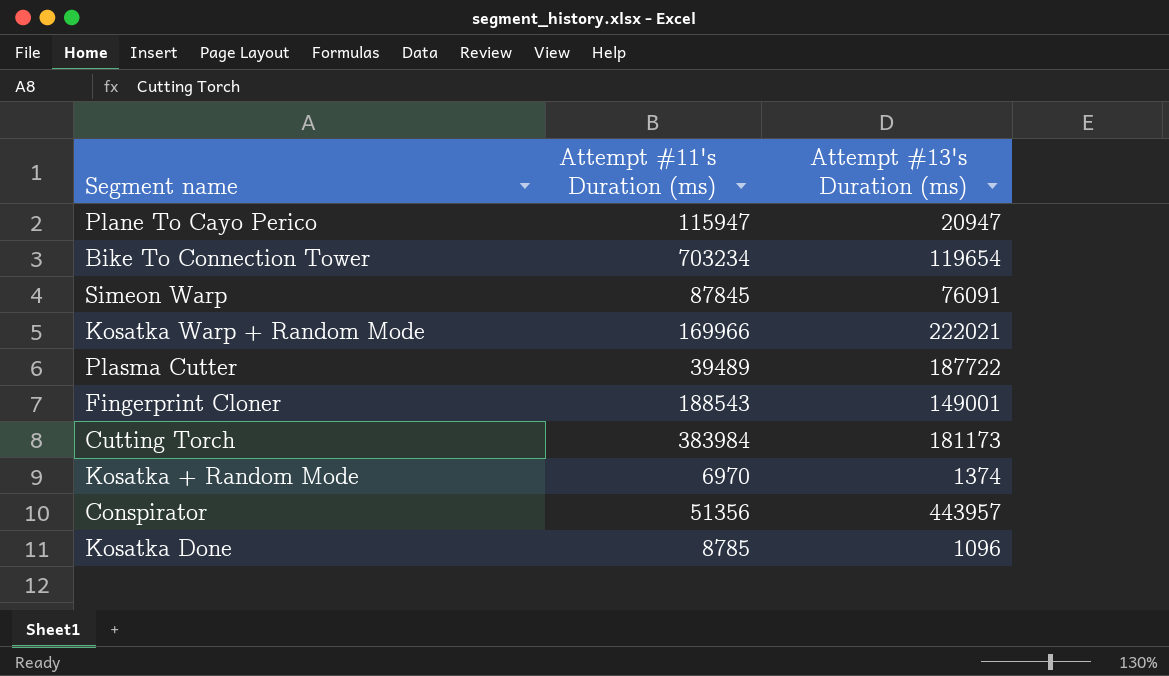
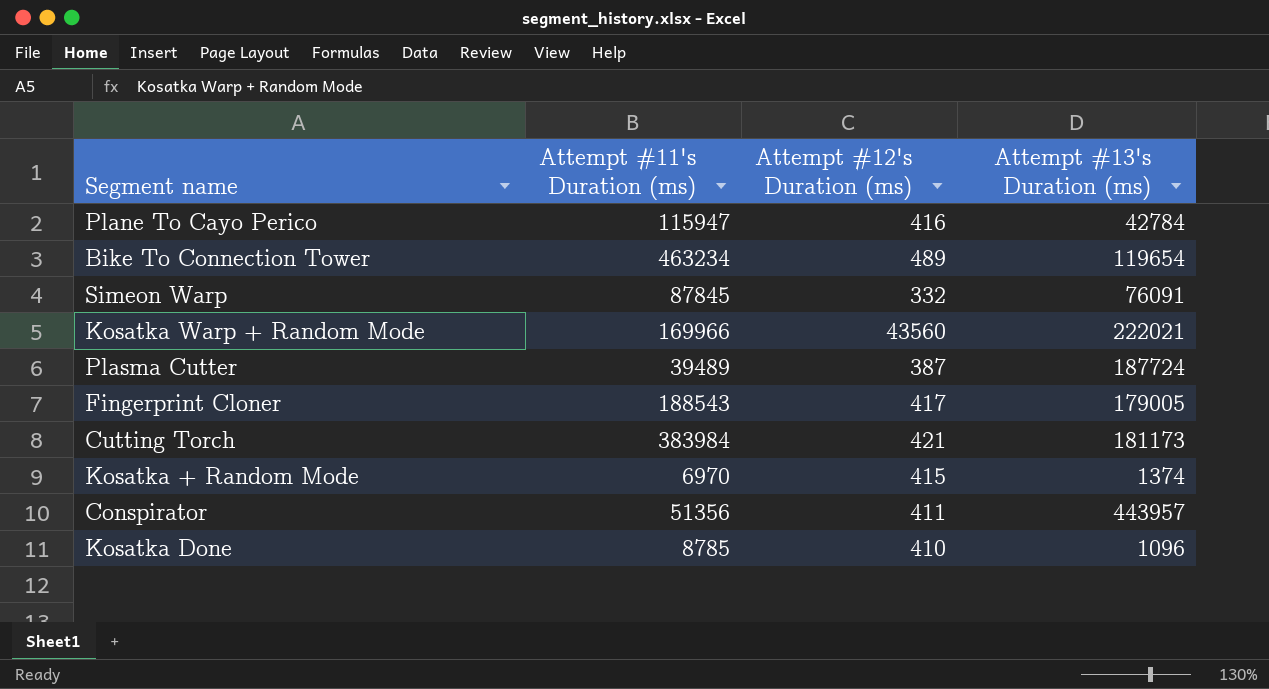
column Attempt #12's Duration (ms) | position: none -> 3
Plane To Cayo Perico | Attempt #13's Duration (ms): 20947 -> 42784
Bike To Connection Tower | Attempt #11's Duration (ms): 703234 -> 463234
Plasma Cutter | Attempt #13's Duration (ms): 187722 -> 187724
Fingerprint Cloner | Attempt #13's Duration (ms): 149001 -> 179005

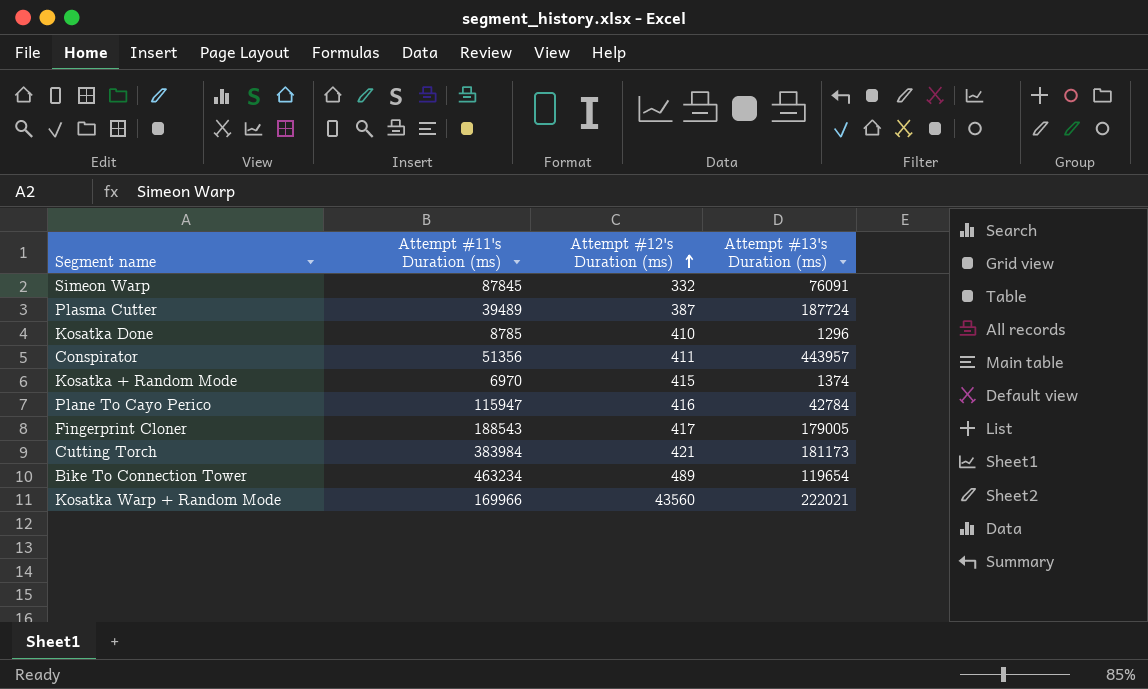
row order: none -> Attempt #12's Duration (ms) ascending
Kosatka Done | Attempt #13's Duration (ms): 1096 -> 1296

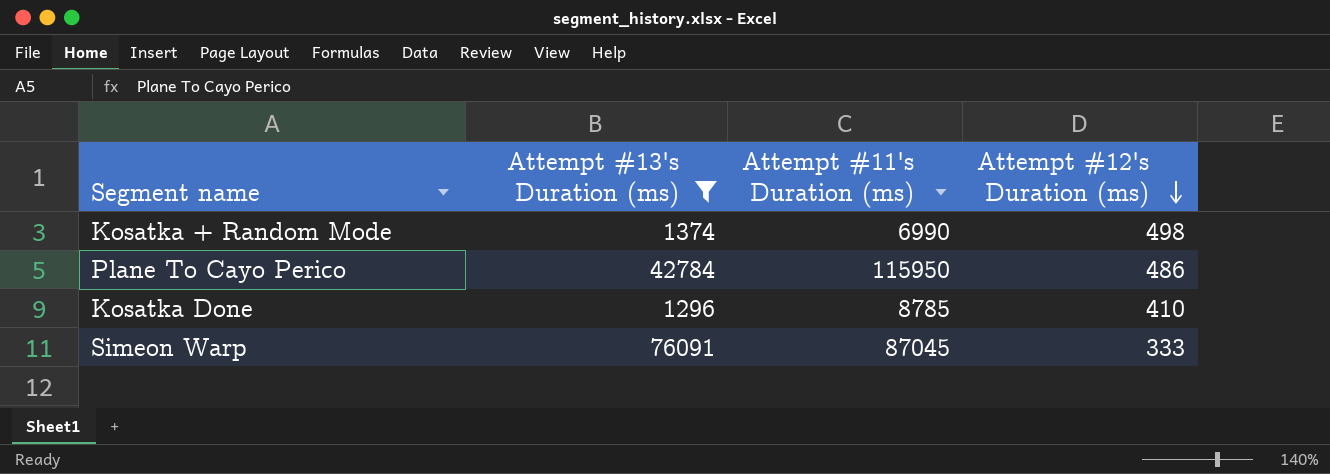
filter: none -> Attempt #13's Duration (ms) <= 76091
row order: Attempt #12's Duration (ms) ascending -> Attempt #12's Duration (ms) descending
column Attempt #13's Duration (ms) | position: 4 -> 2
Kosatka + Random Mode | Attempt #11's Duration (ms): 6970 -> 6990
Kosatka + Random Mode | Attempt #12's Duration (ms): 415 -> 498
Plane To Cayo Perico | Attempt #11's Duration (ms): 115947 -> 115950
Plane To Cayo Perico | Attempt #12's Duration (ms): 416 -> 486
Simeon Warp | Attempt #11's Duration (ms): 87845 -> 87045
Simeon Warp | Attempt #12's Duration (ms): 332 -> 333

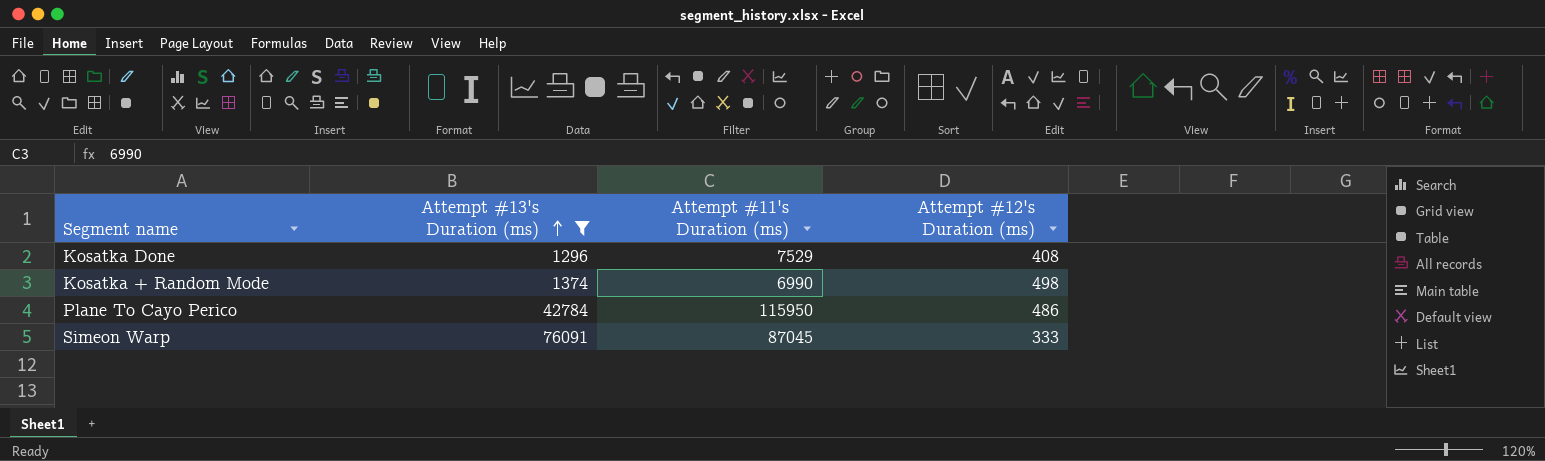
row order: Attempt #12's Duration (ms) descending -> Attempt #13's Duration (ms) ascending
Kosatka Done | Attempt #11's Duration (ms): 8785 -> 7529
Kosatka Done | Attempt #12's Duration (ms): 410 -> 408

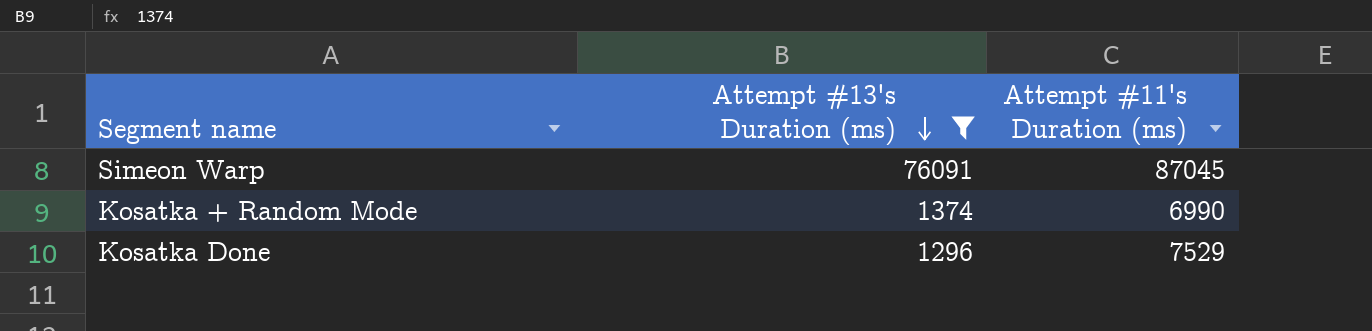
row order: Attempt #13's Duration (ms) ascending -> Attempt #13's Duration (ms) descending
column Attempt #12's Duration (ms) | position: 4 -> none
row Plane To Cayo Perico: 42784 | 115950 | 486 -> none

